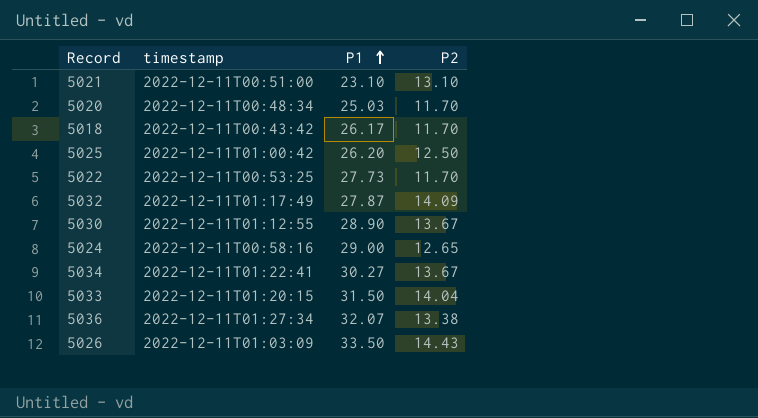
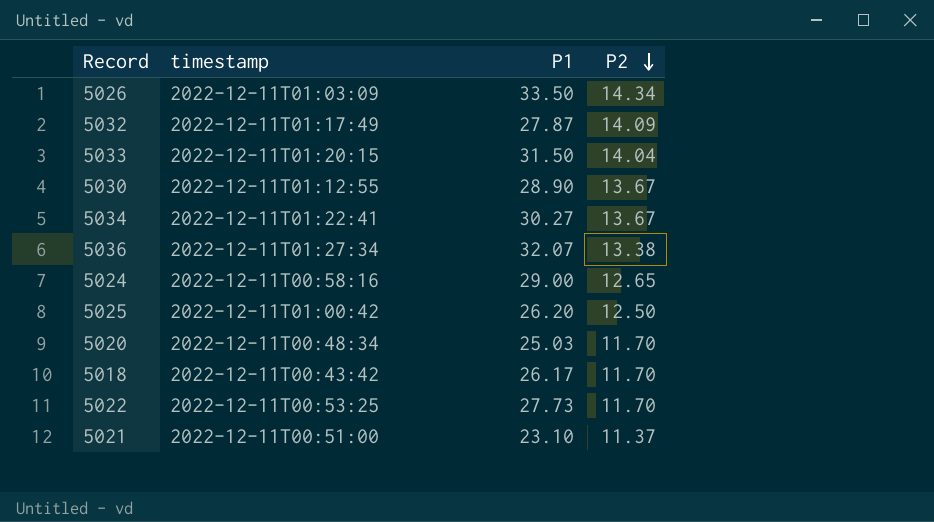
row order: P1 ascending -> P2 descending
5026 | P2: 14.43 -> 14.34
5021 | P2: 13.10 -> 11.37

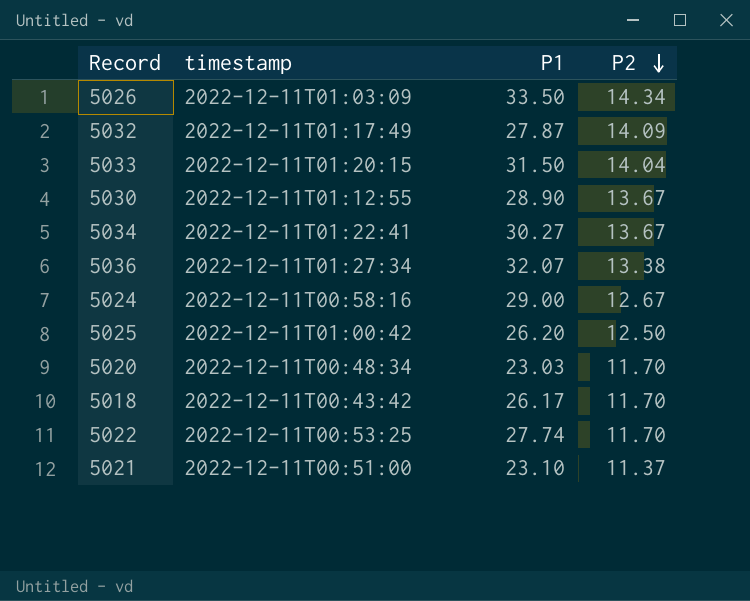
5024 | P2: 12.65 -> 12.67
5020 | P1: 25.03 -> 23.03
5022 | P1: 27.73 -> 27.74

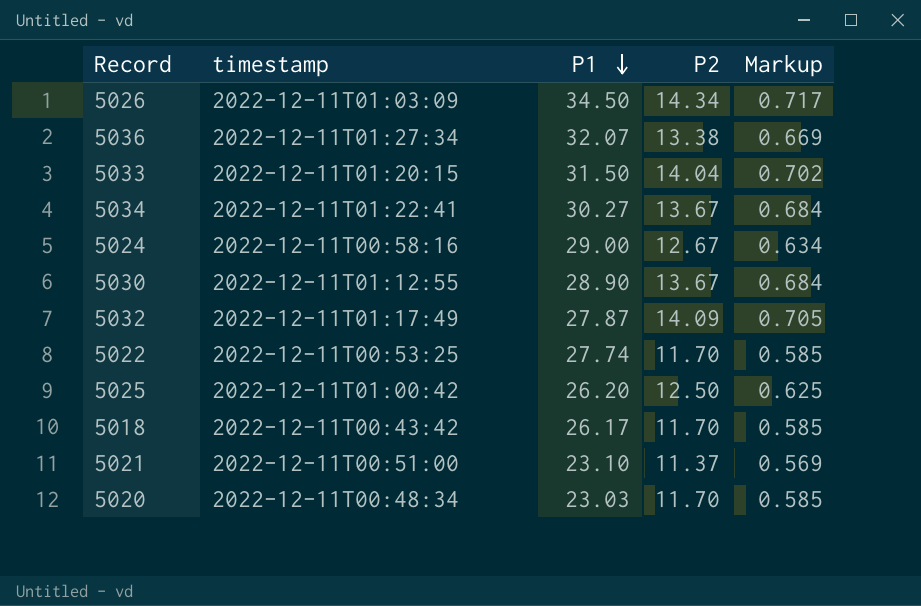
row order: P2 descending -> P1 descending
column Markup | formula: none -> [P2] * 0.05
5026 | P1: 33.50 -> 34.50

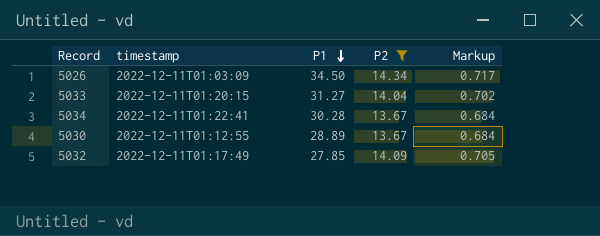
filter: none -> P2 >= 13.67
5033 | P1: 31.50 -> 31.27
5034 | P1: 30.27 -> 30.28
5030 | P1: 28.90 -> 28.89
5032 | P1: 27.87 -> 27.85

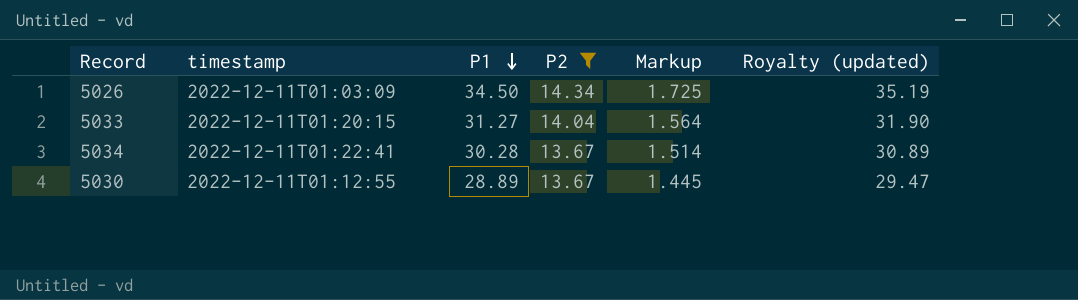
column Markup | formula: [P2] * 0.05 -> [P1] * 0.05
column Royalty (updated) | formula: none -> [P1] * 1.02
row 5032: 2022-12-11T01:17:49 | 27.85 | 14.09 | 0.705 -> none

